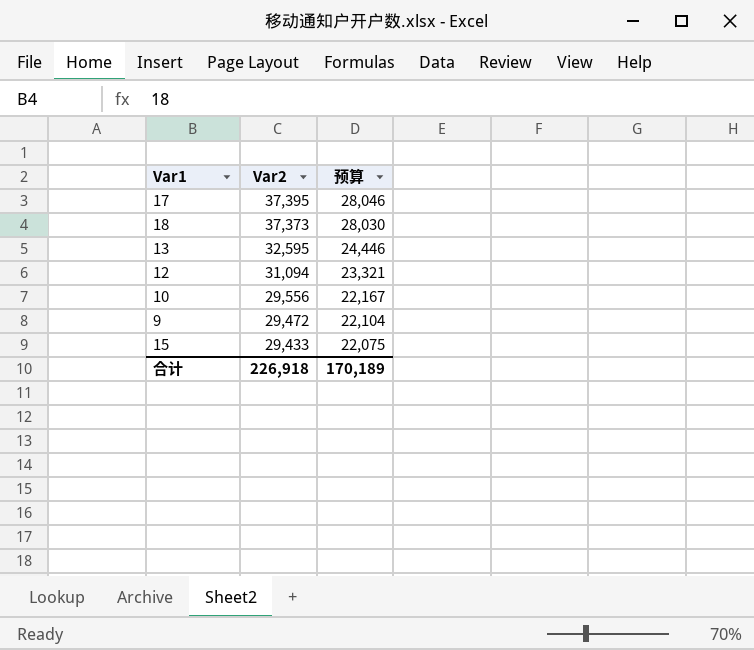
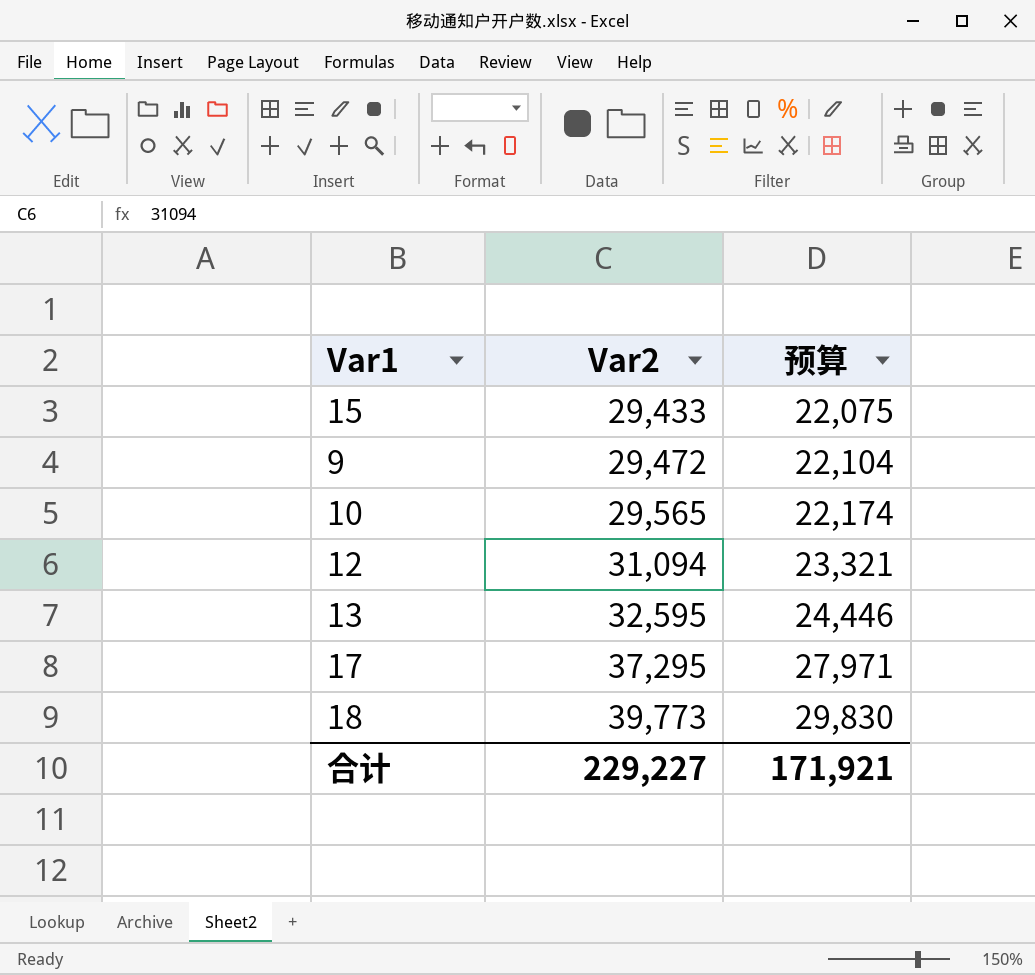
row order: Var2 descending -> Var2 ascending
10 | Var2: 29,556 -> 29,565
10 | 预算: 22,167 -> 22,174
17 | Var2: 37,395 -> 37,295
17 | 预算: 28,046 -> 27,971
18 | Var2: 37,373 -> 39,773
18 | 预算: 28,030 -> 29,830
合计 | Var2: 226,918 -> 229,227
合计 | 预算: 170,189 -> 171,921

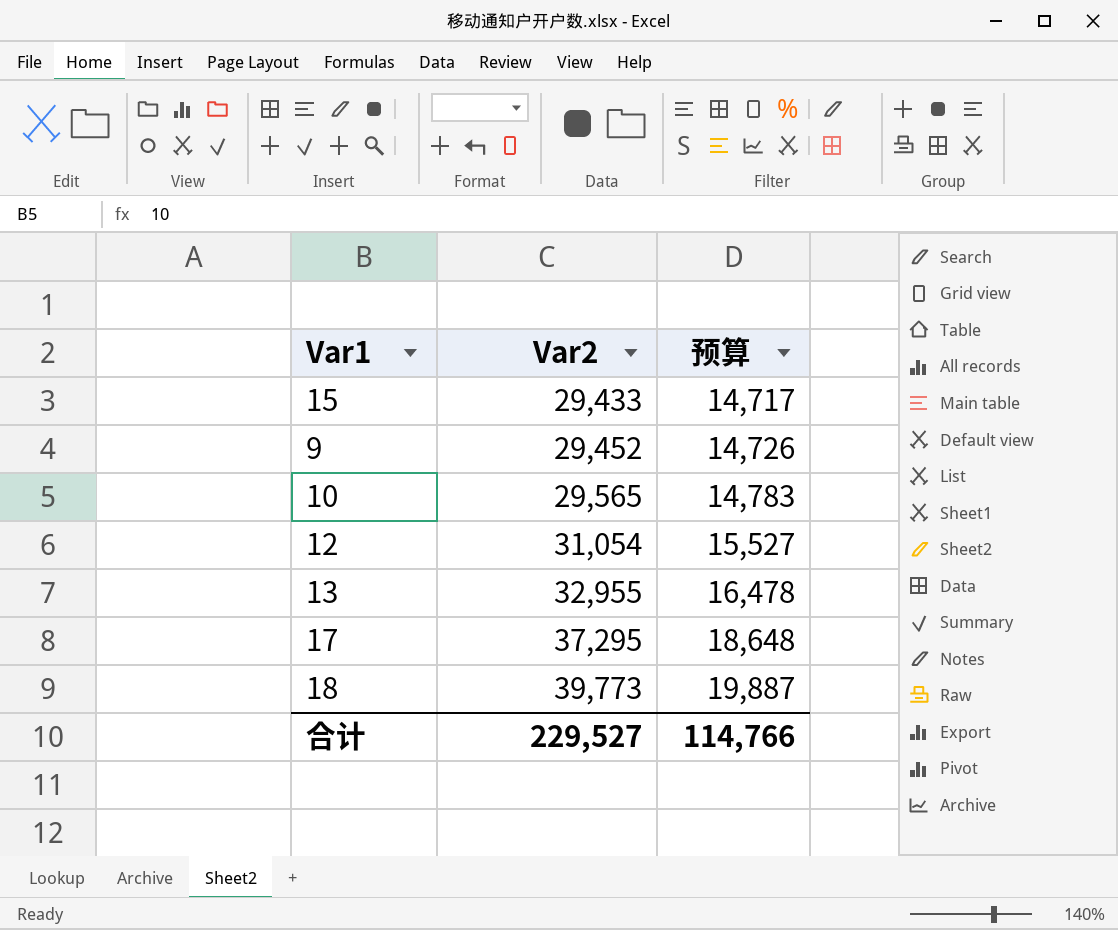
column 预算 | formula: [Var2] * 0.75 -> [Var2] * 0.5
9 | Var2: 29,472 -> 29,452
12 | Var2: 31,094 -> 31,054
13 | Var2: 32,595 -> 32,955
合计 | Var2: 229,227 -> 229,527
合计 | 预算: 171,921 -> 114,766

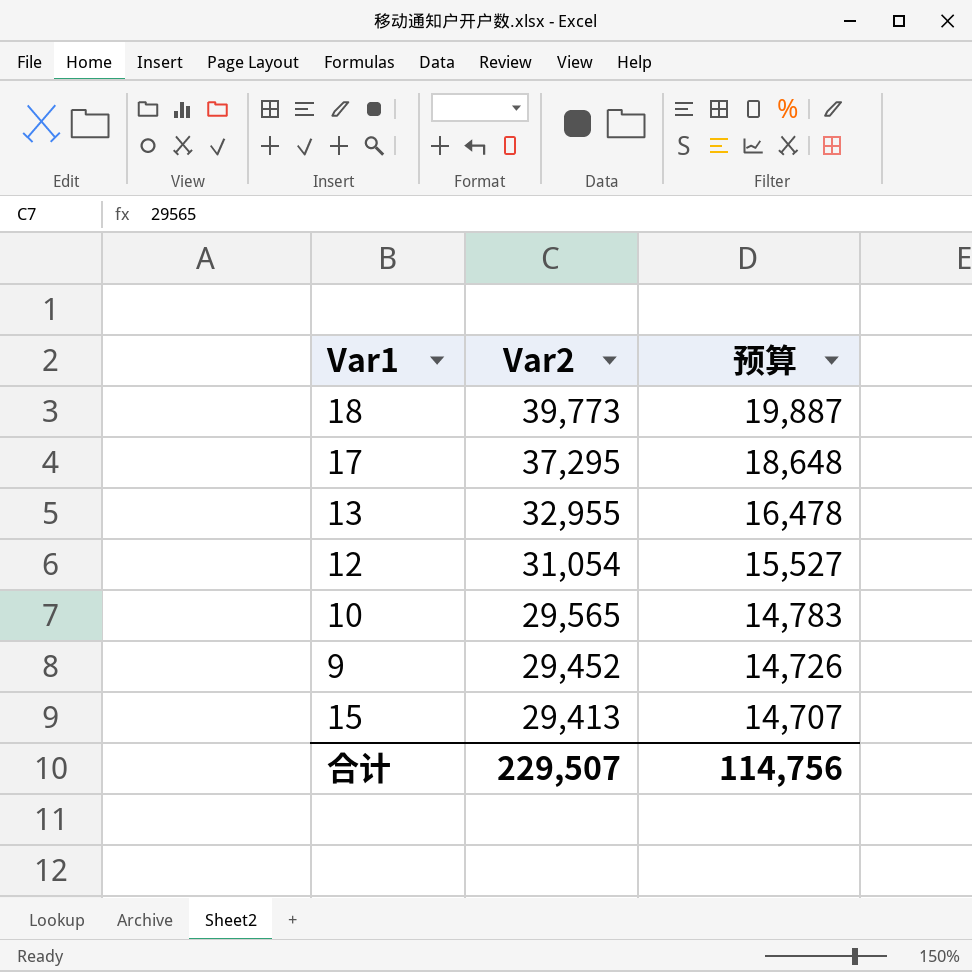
row order: Var2 ascending -> Var2 descending
15 | Var2: 29,433 -> 29,413
15 | 预算: 14,717 -> 14,707
合计 | Var2: 229,527 -> 229,507
合计 | 预算: 114,766 -> 114,756

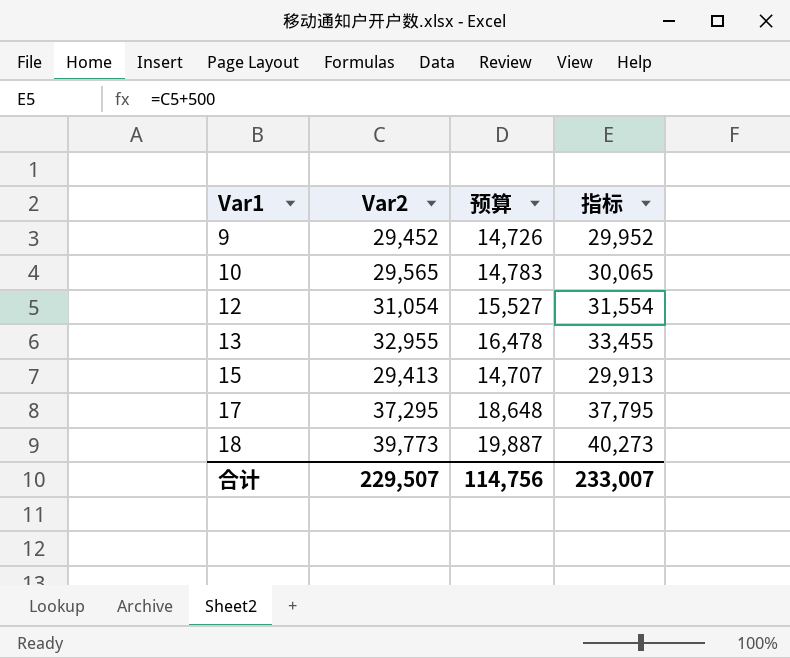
row order: Var2 descending -> Var1 ascending
column 指标 | formula: none -> [Var2] + 500

